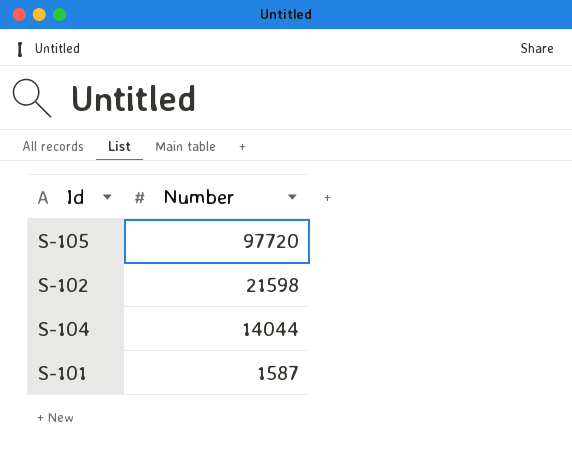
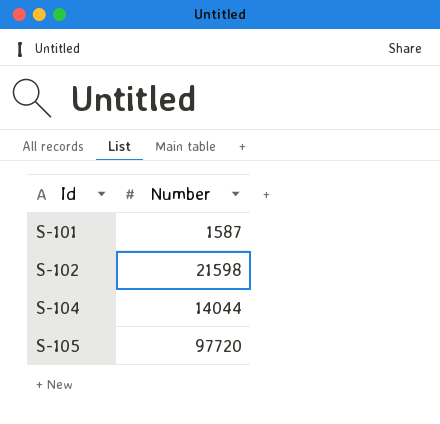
row order: Number descending -> Id ascending

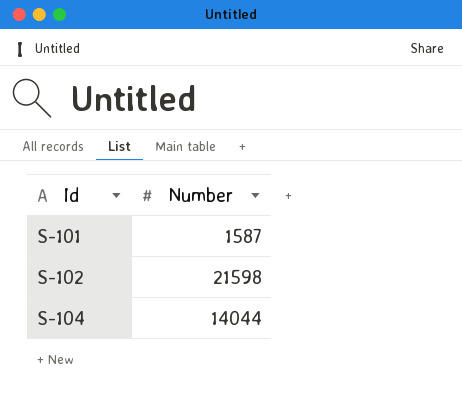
row S-105: 97720 -> none

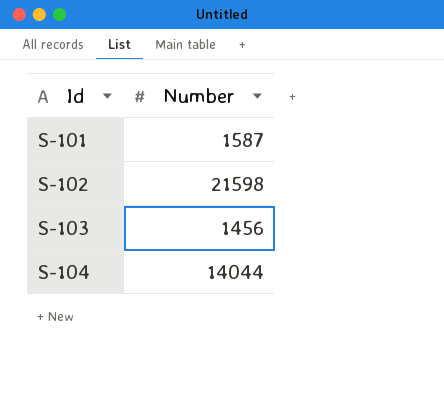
row S-103: none -> 1456

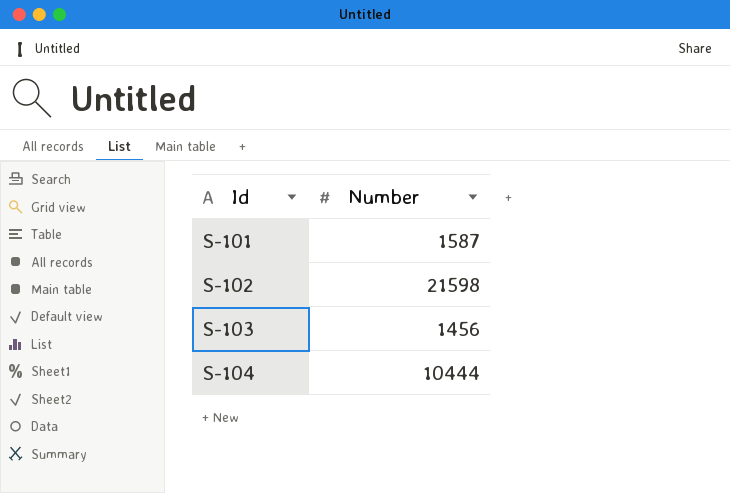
S-104 | Number: 14044 -> 10444

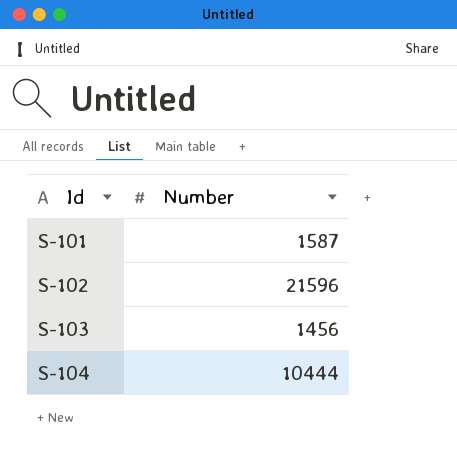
S-102 | Number: 21598 -> 21596

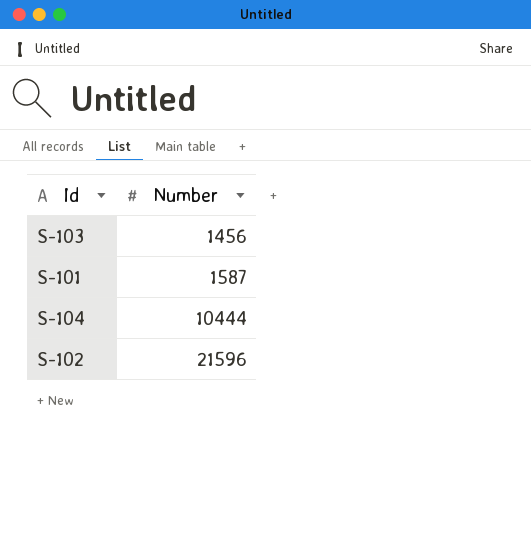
row order: Id ascending -> Number ascending

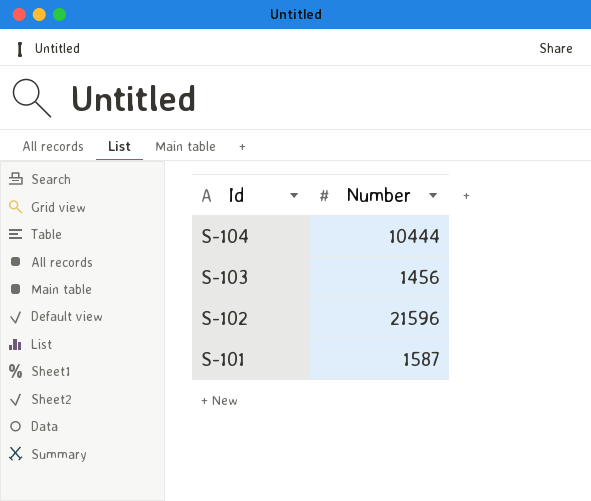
row order: Number ascending -> Id descending

